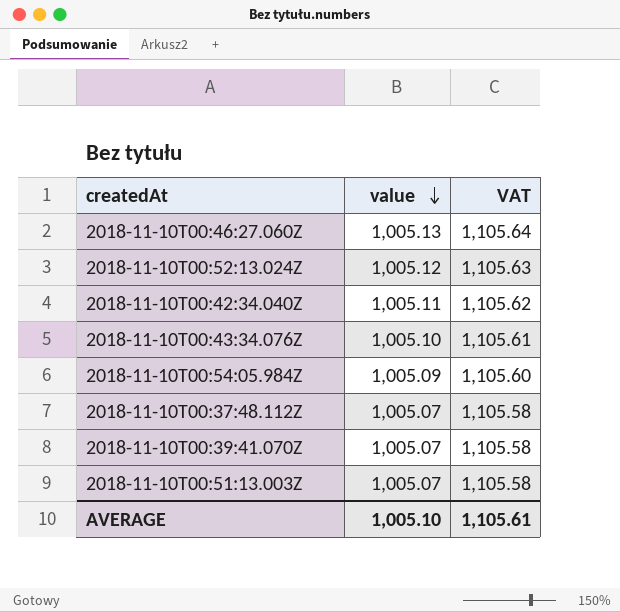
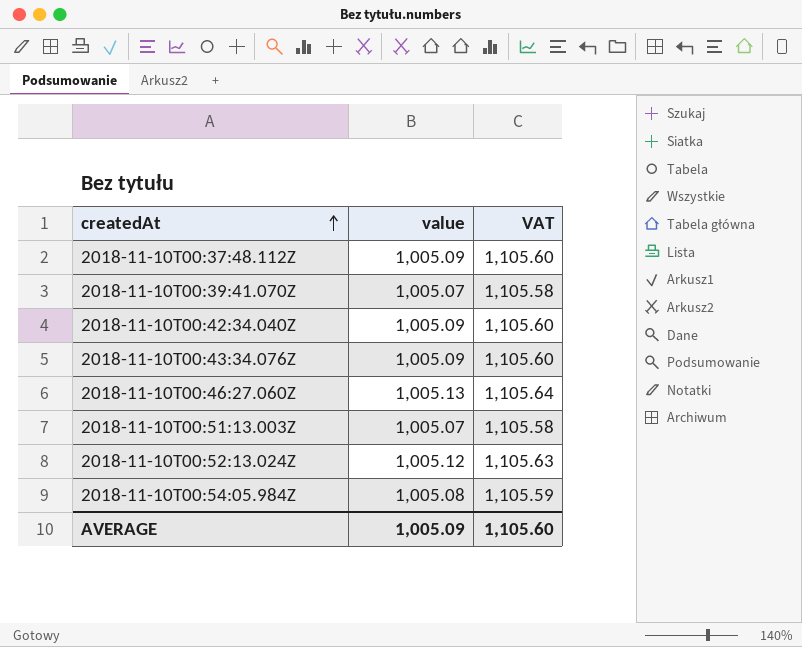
row order: value descending -> createdAt ascending
2018-11-10T00:37:48.112Z | value: 1,005.07 -> 1,005.09
2018-11-10T00:37:48.112Z | VAT: 1,105.58 -> 1,105.60
2018-11-10T00:42:34.040Z | value: 1,005.11 -> 1,005.09
2018-11-10T00:42:34.040Z | VAT: 1,105.62 -> 1,105.60
2018-11-10T00:43:34.076Z | value: 1,005.10 -> 1,005.09
2018-11-10T00:43:34.076Z | VAT: 1,105.61 -> 1,105.60
2018-11-10T00:54:05.984Z | value: 1,005.09 -> 1,005.08
2018-11-10T00:54:05.984Z | VAT: 1,105.60 -> 1,105.59
AVERAGE | value: 1,005.10 -> 1,005.09
AVERAGE | VAT: 1,105.61 -> 1,105.60

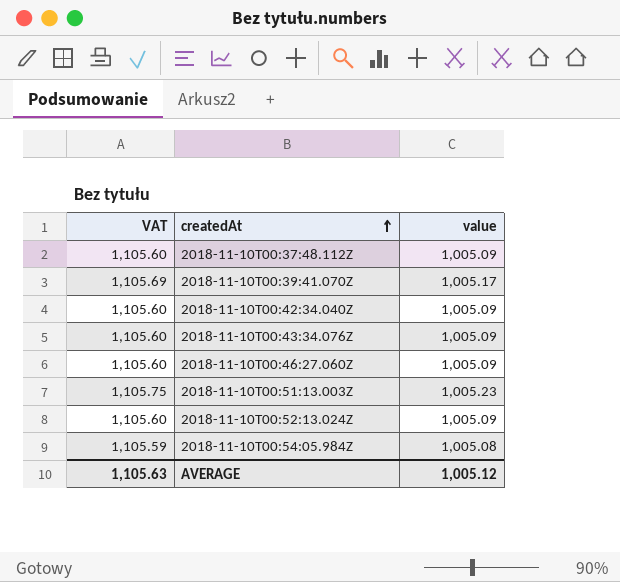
column VAT | position: 3 -> 1
2018-11-10T00:39:41.070Z | VAT: 1,105.58 -> 1,105.69
2018-11-10T00:39:41.070Z | value: 1,005.07 -> 1,005.17
2018-11-10T00:46:27.060Z | VAT: 1,105.64 -> 1,105.60
2018-11-10T00:46:27.060Z | value: 1,005.13 -> 1,005.09
2018-11-10T00:51:13.003Z | VAT: 1,105.58 -> 1,105.75
2018-11-10T00:51:13.003Z | value: 1,005.07 -> 1,005.23
2018-11-10T00:52:13.024Z | VAT: 1,105.63 -> 1,105.60
2018-11-10T00:52:13.024Z | value: 1,005.12 -> 1,005.09
AVERAGE | VAT: 1,105.60 -> 1,105.63
AVERAGE | value: 1,005.09 -> 1,005.12

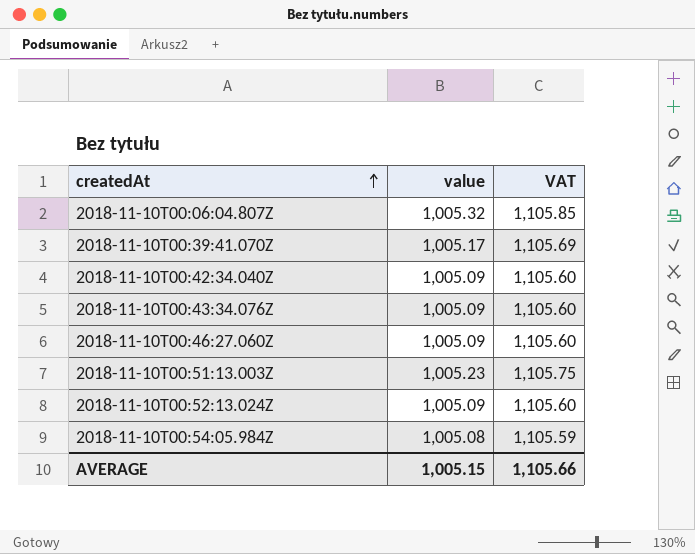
column VAT | position: 1 -> 3
row 2018-11-10T00:37:48.112Z: 1,105.60 | 1,005.09 -> none
row 2018-11-10T00:06:04.807Z: none -> 1,005.32 | 1,105.85
AVERAGE | value: 1,005.12 -> 1,005.15
AVERAGE | VAT: 1,105.63 -> 1,105.66

